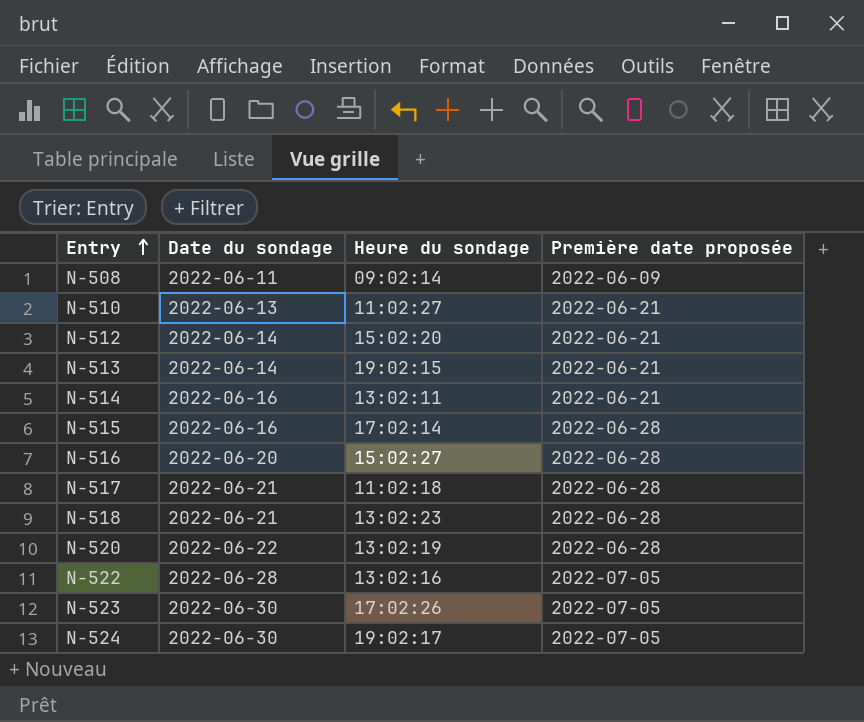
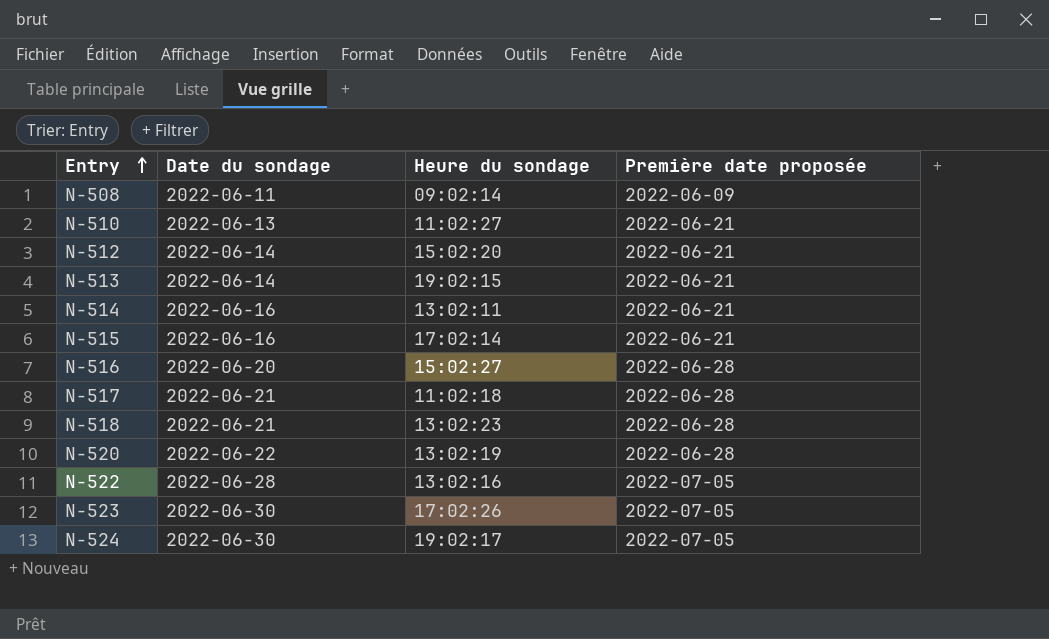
N-515 | Première date proposée: 2022-06-28 -> 2022-06-21

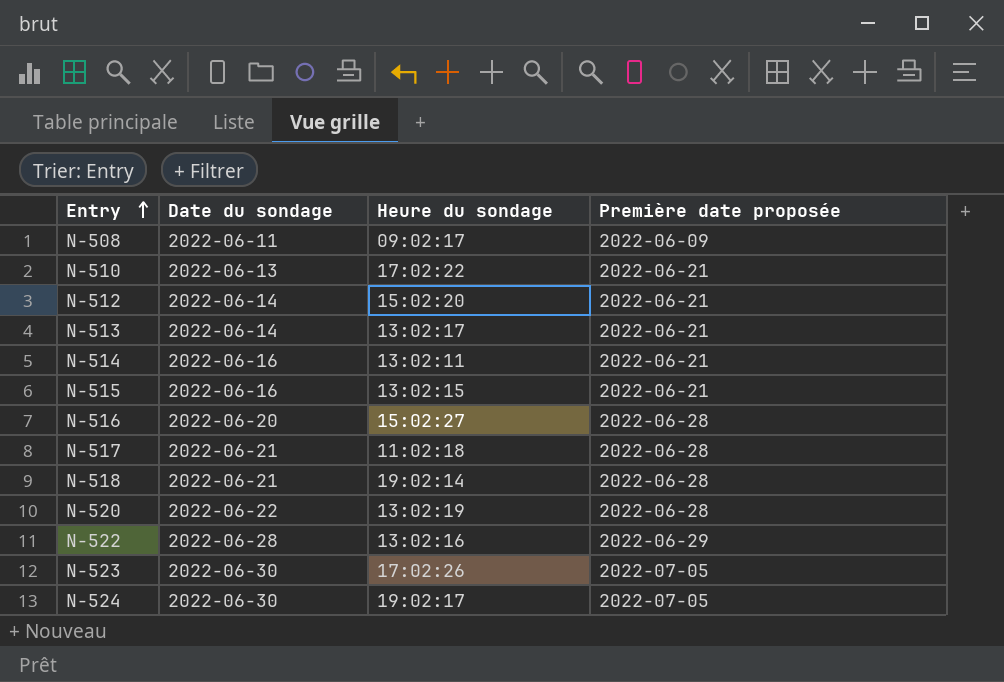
N-508 | Heure du sondage: 09:02:14 -> 09:02:17
N-510 | Heure du sondage: 11:02:27 -> 17:02:22
N-513 | Heure du sondage: 19:02:15 -> 13:02:17
N-515 | Heure du sondage: 17:02:14 -> 13:02:15
N-518 | Heure du sondage: 13:02:23 -> 19:02:14
N-522 | Première date proposée: 2022-07-05 -> 2022-06-29

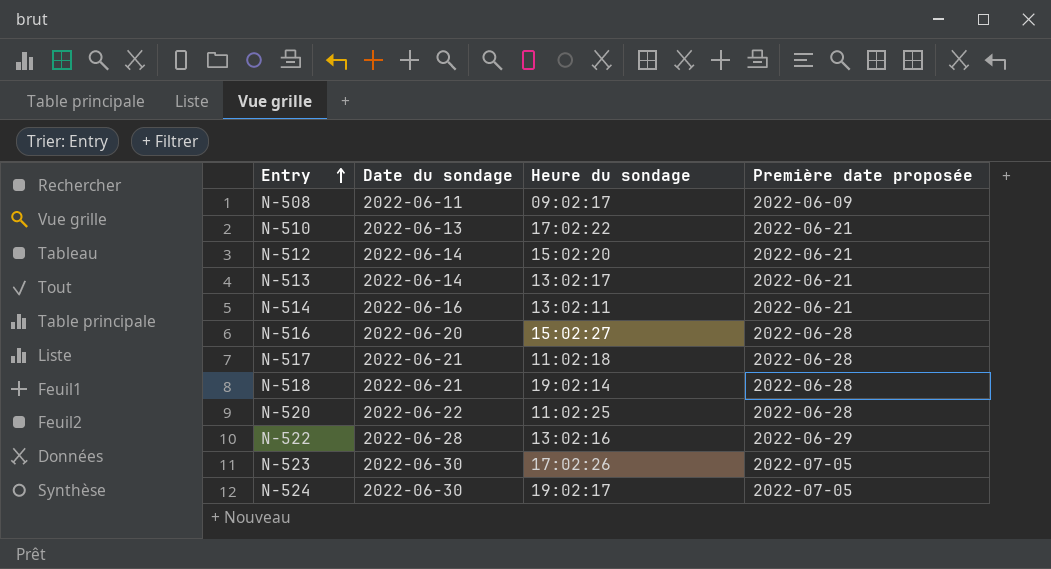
row N-515: 2022-06-16 | 13:02:15 | 2022-06-21 -> none
N-520 | Heure du sondage: 13:02:19 -> 11:02:25

